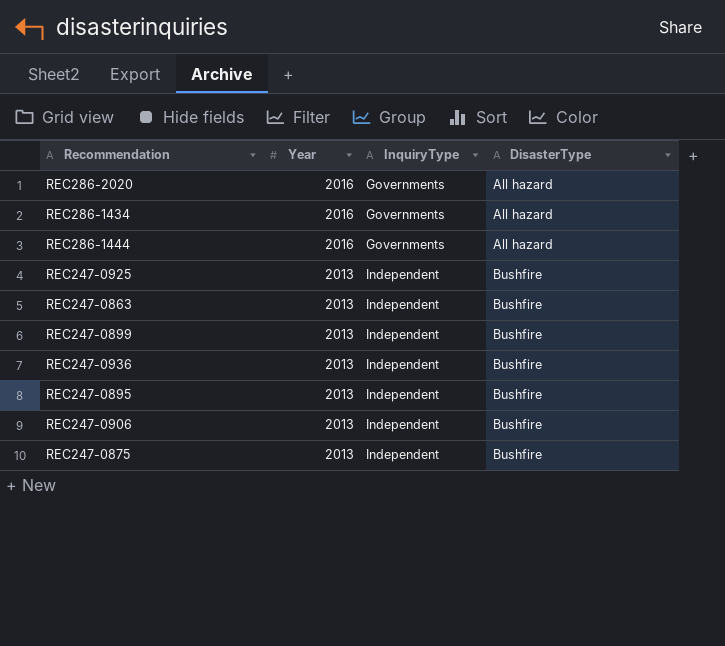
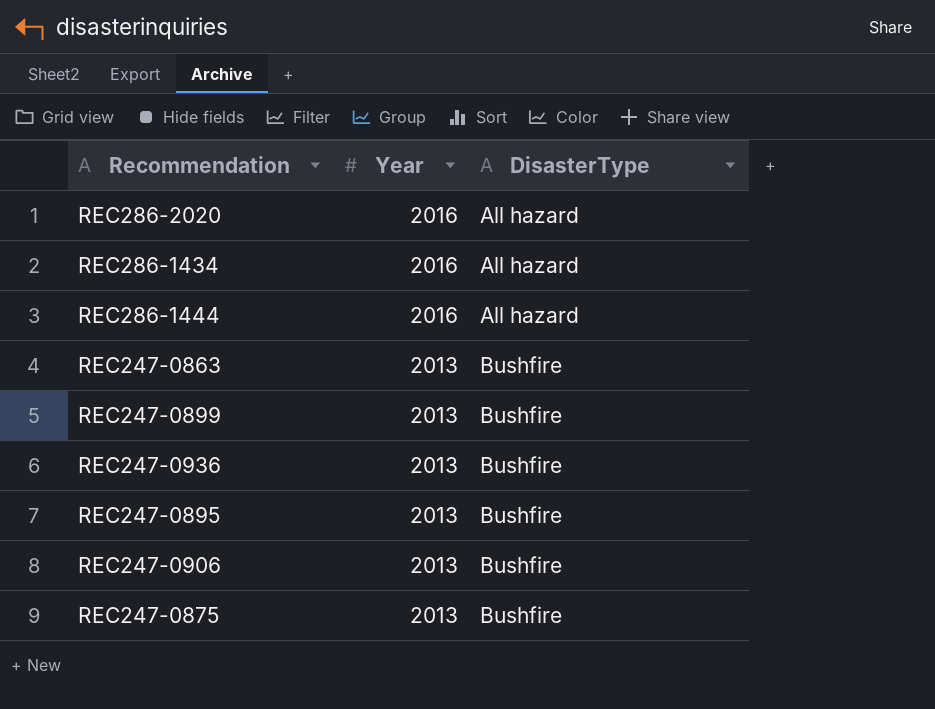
column InquiryType | position: 3 -> none
row REC247-0925: 2013 | Independent | Bushfire -> none

